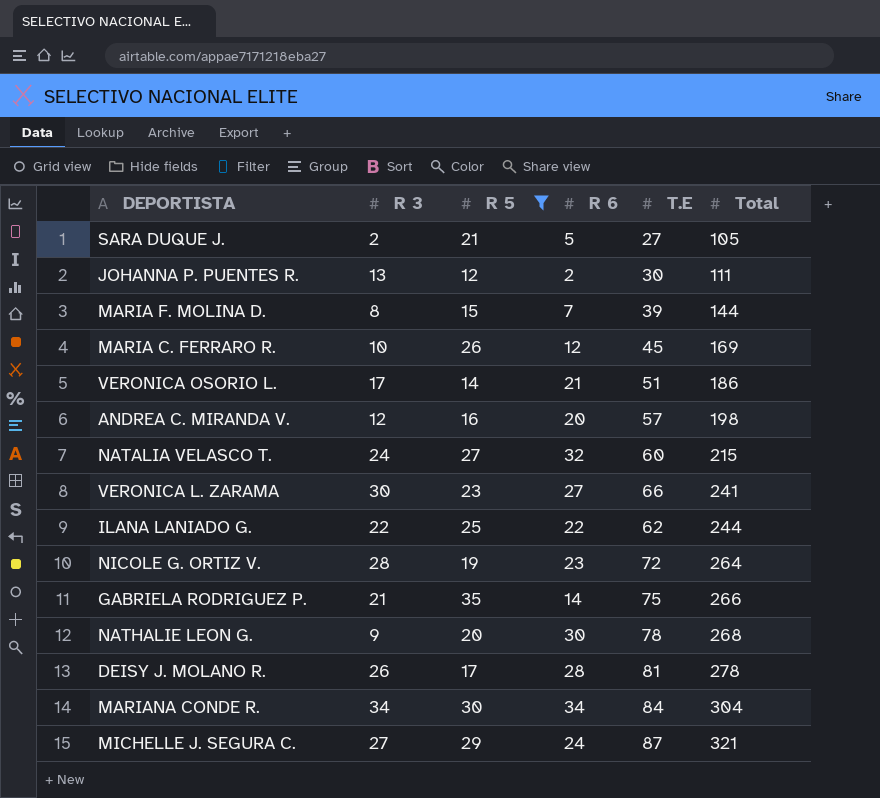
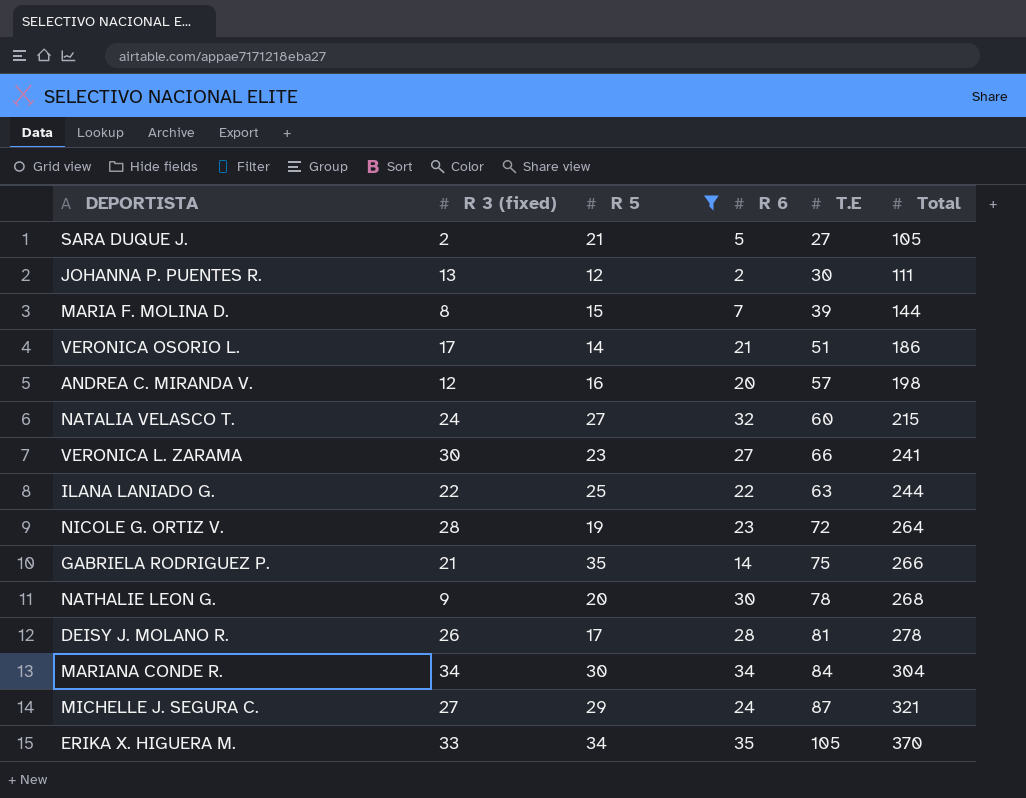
column name: R 3 -> R 3 (fixed)
row MARIA C. FERRARO R.: 10 | 26 | 12 | 45 | 169 -> none
ILANA LANIADO G. | T.E: 62 -> 63
row ERIKA X. HIGUERA M.: none -> 33 | 34 | 35 | 105 | 370

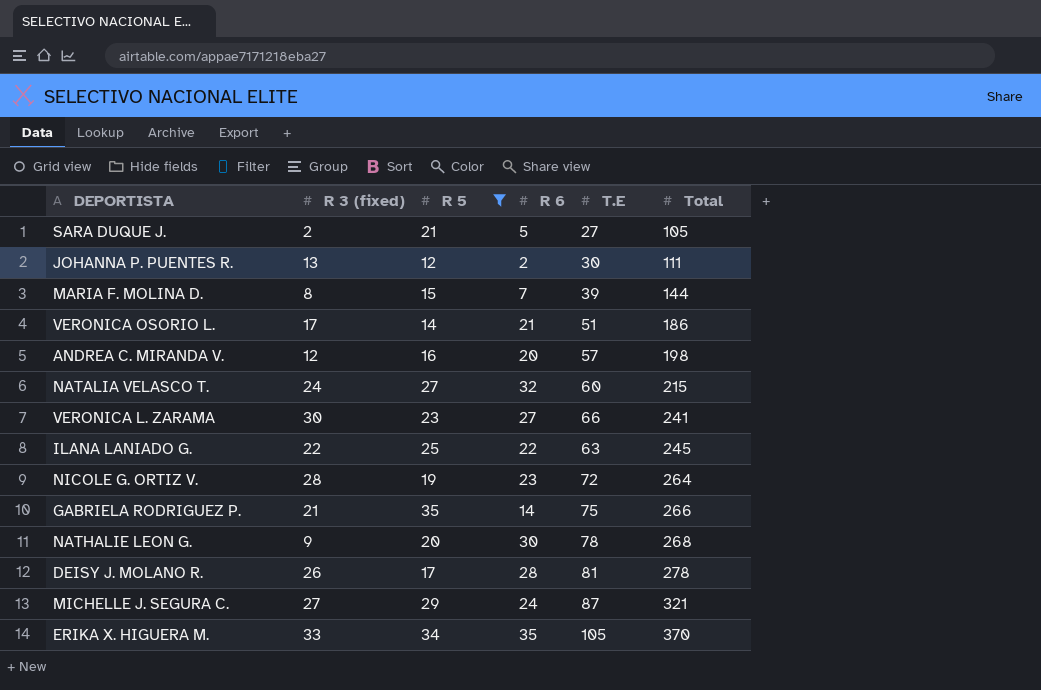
row MARIANA CONDE R.: 34 | 30 | 34 | 84 | 304 -> none
ILANA LANIADO G. | Total: 244 -> 245

